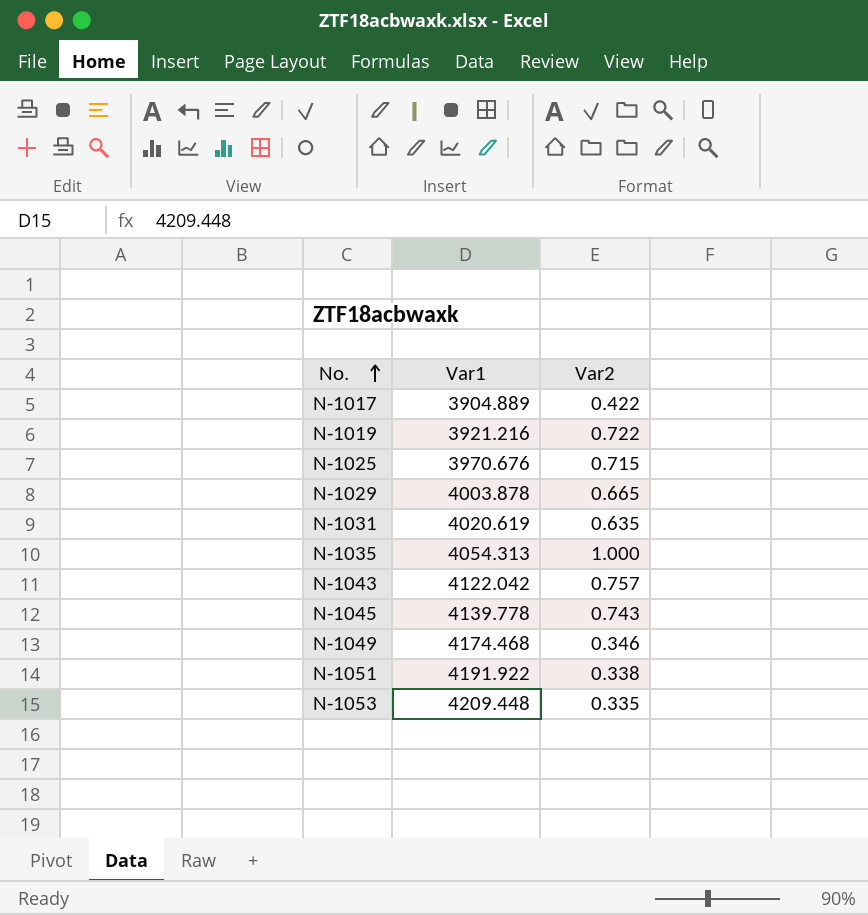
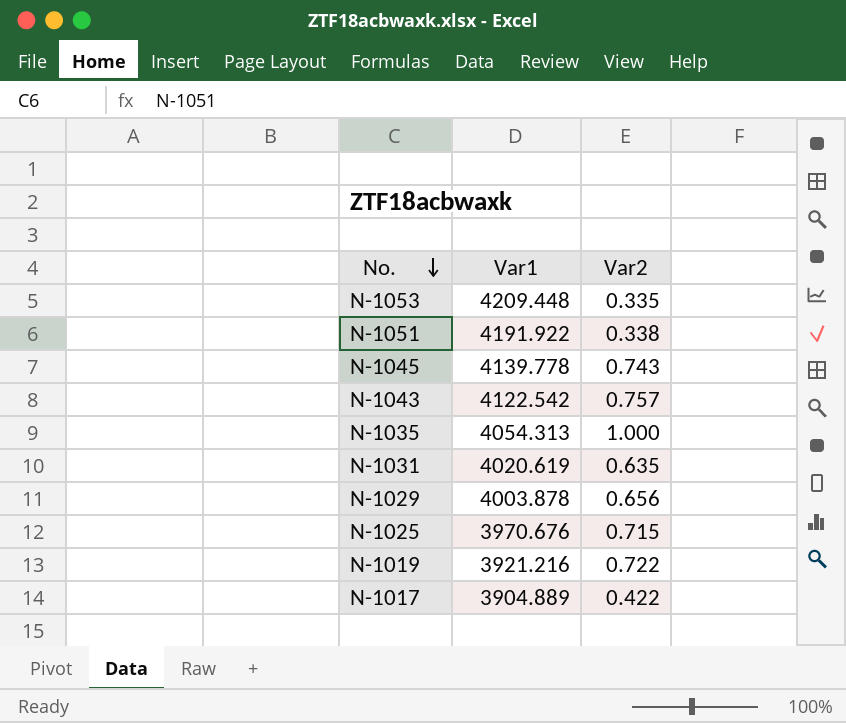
row order: No. ascending -> No. descending
row N-1049: 4174.468 | 0.346 -> none
N-1043 | Var1: 4122.042 -> 4122.542
N-1029 | Var2: 0.665 -> 0.656

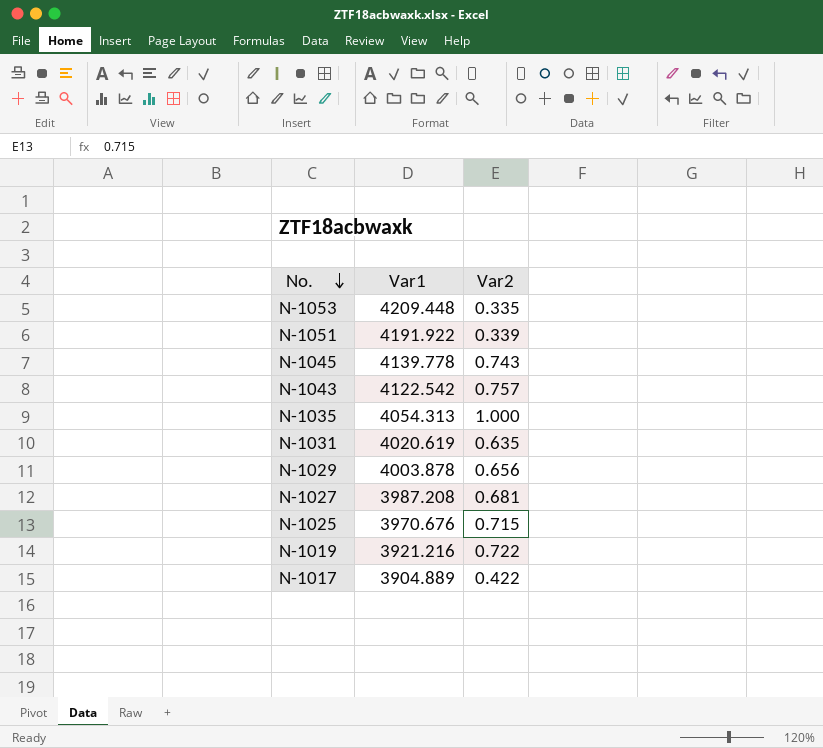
N-1051 | Var2: 0.338 -> 0.339
row N-1027: none -> 3987.208 | 0.681

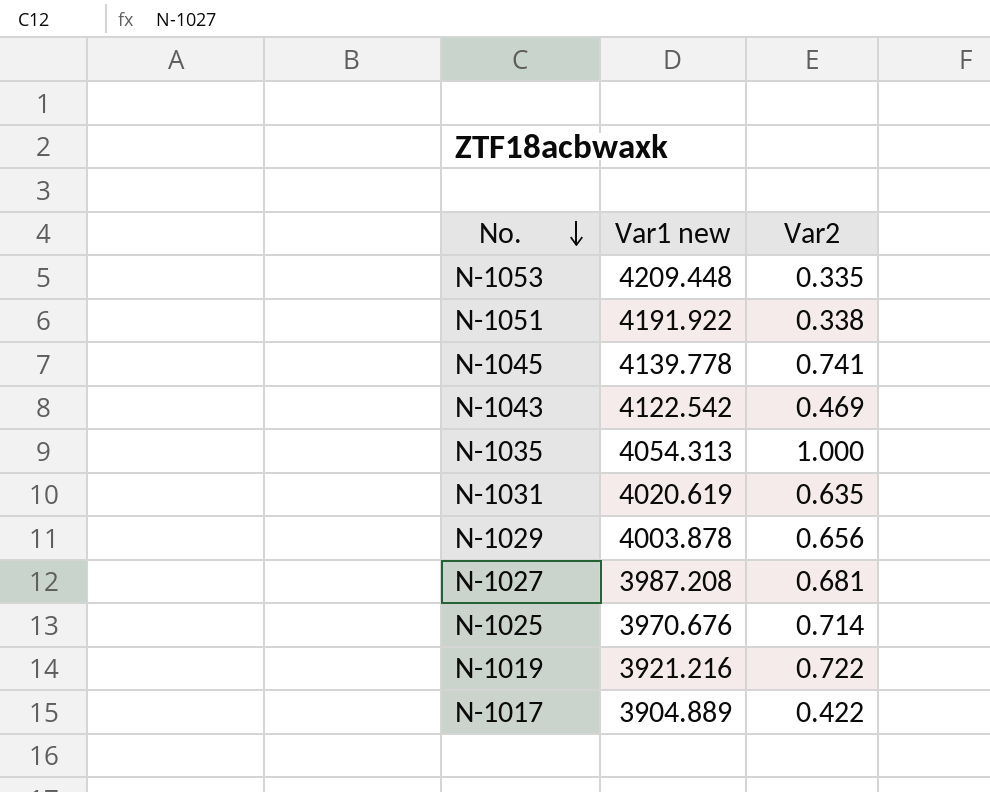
column name: Var1 -> Var1 new
N-1051 | Var2: 0.339 -> 0.338
N-1045 | Var2: 0.743 -> 0.741
N-1043 | Var2: 0.757 -> 0.469
N-1025 | Var2: 0.715 -> 0.714

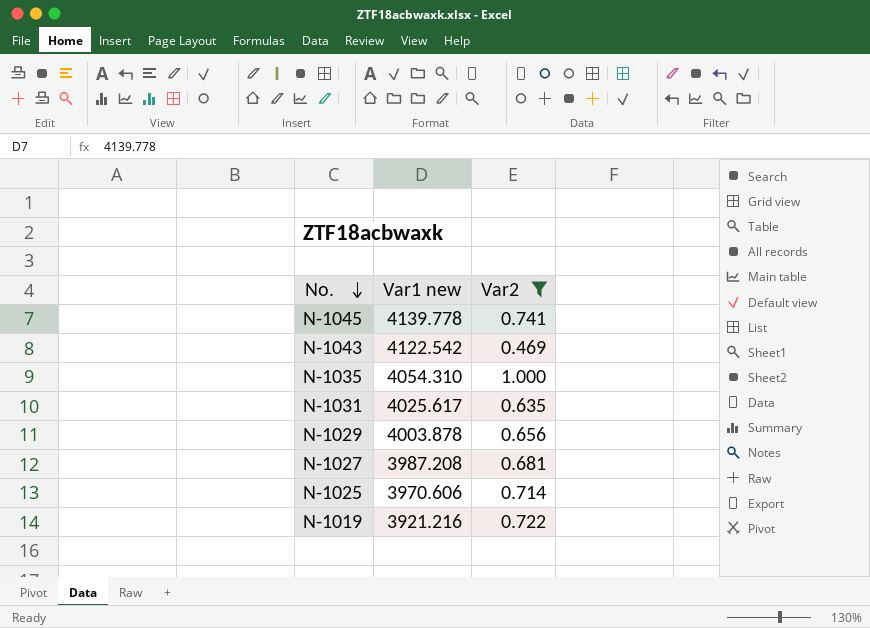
filter: none -> Var2 >= 0.469
N-1035 | Var1 new: 4054.313 -> 4054.310
N-1031 | Var1 new: 4020.619 -> 4025.617
N-1025 | Var1 new: 3970.676 -> 3970.606

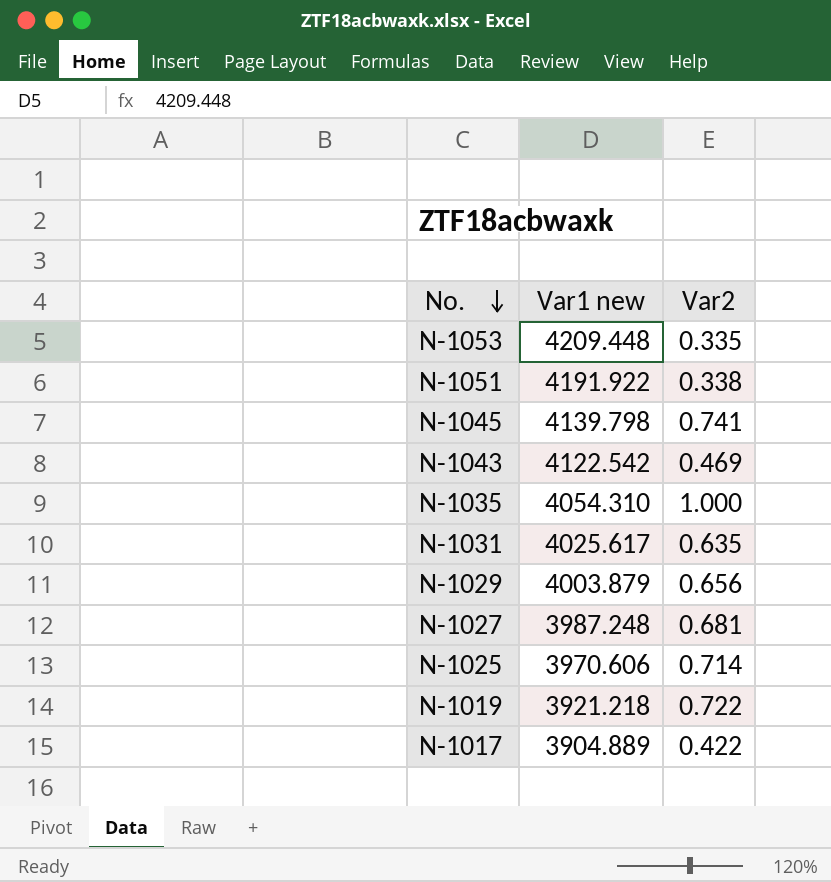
filter: Var2 >= 0.469 -> none
N-1045 | Var1 new: 4139.778 -> 4139.798
N-1029 | Var1 new: 4003.878 -> 4003.879
N-1027 | Var1 new: 3987.208 -> 3987.248
N-1019 | Var1 new: 3921.216 -> 3921.218

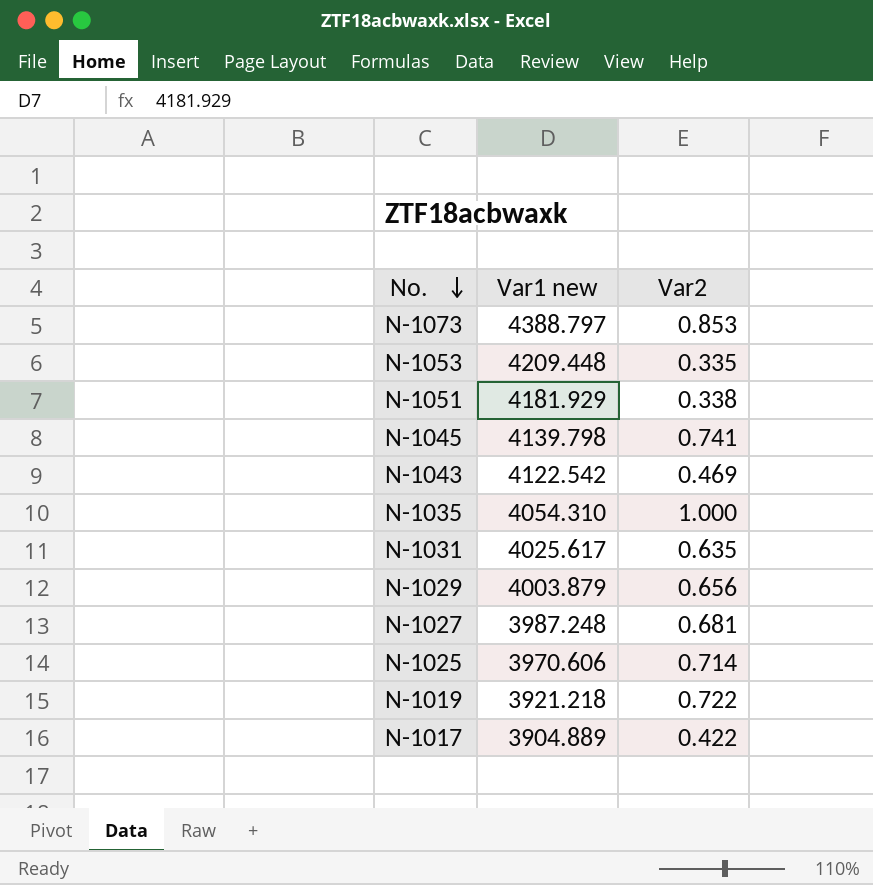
row N-1073: none -> 4388.797 | 0.853
N-1051 | Var1 new: 4191.922 -> 4181.929

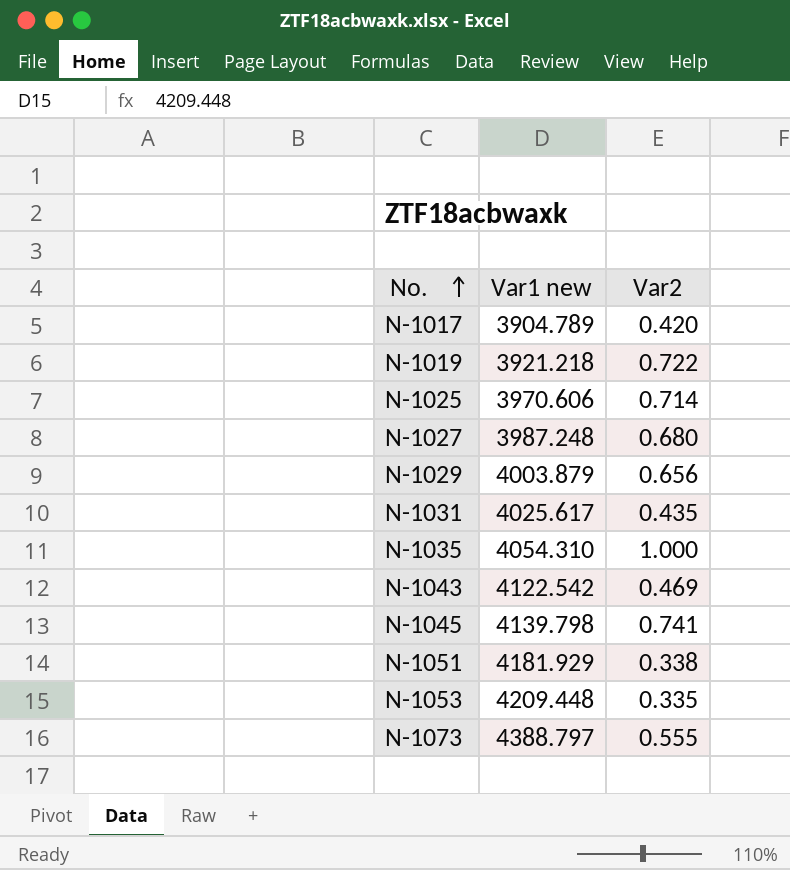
row order: No. descending -> No. ascending
N-1017 | Var1 new: 3904.889 -> 3904.789
N-1017 | Var2: 0.422 -> 0.420
N-1027 | Var2: 0.681 -> 0.680
N-1031 | Var2: 0.635 -> 0.435
N-1073 | Var2: 0.853 -> 0.555

